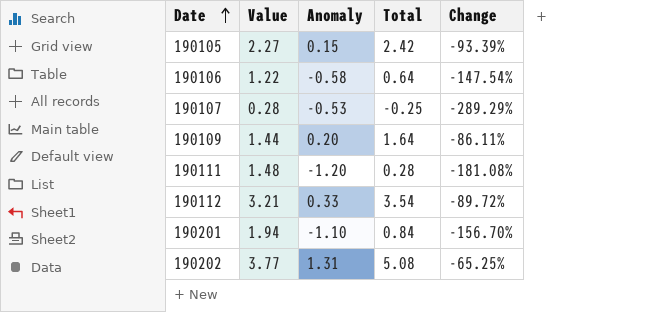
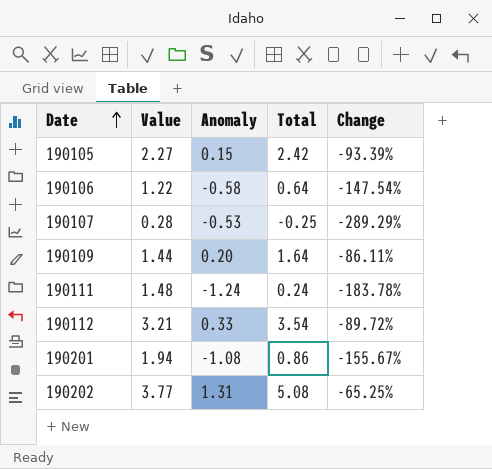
190111 | Anomaly: -1.20 -> -1.24
190111 | Total: 0.28 -> 0.24
190111 | Change: -181.08% -> -183.78%
190201 | Anomaly: -1.10 -> -1.08
190201 | Total: 0.84 -> 0.86
190201 | Change: -156.70% -> -155.67%

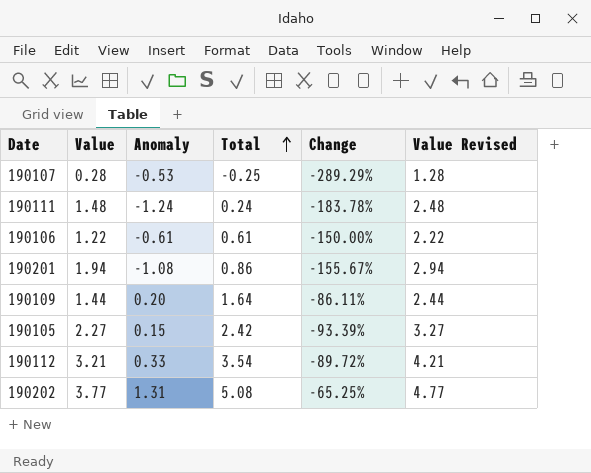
row order: Date ascending -> Total ascending
column Value Revised | formula: none -> [Value] + 1
190106 | Anomaly: -0.58 -> -0.61
190106 | Total: 0.64 -> 0.61
190106 | Change: -147.54% -> -150.00%

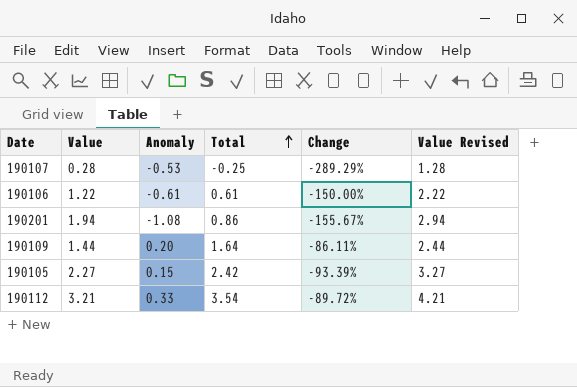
row 190111: 1.48 | -1.24 | 0.24 | -183.78% | 2.48 -> none
row 190202: 3.77 | 1.31 | 5.08 | -65.25% | 4.77 -> none

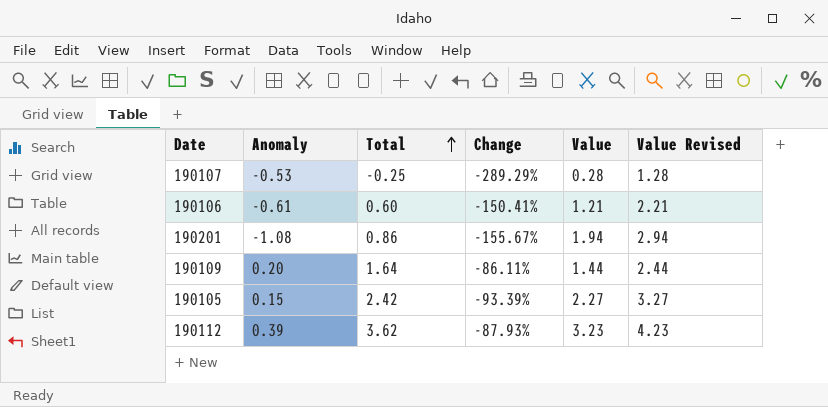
column Value | position: 2 -> 5
190106 | Total: 0.61 -> 0.60
190106 | Change: -150.00% -> -150.41%
190106 | Value: 1.22 -> 1.21
190106 | Value Revised: 2.22 -> 2.21
190112 | Anomaly: 0.33 -> 0.39
190112 | Total: 3.54 -> 3.62
190112 | Change: -89.72% -> -87.93%
190112 | Value: 3.21 -> 3.23
190112 | Value Revised: 4.21 -> 4.23

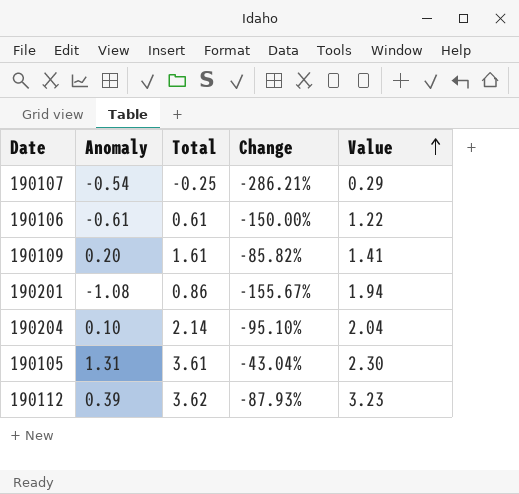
row order: Total ascending -> Value ascending
column Value Revised | formula: [Value] + 1 -> none
190107 | Anomaly: -0.53 -> -0.54
190107 | Change: -289.29% -> -286.21%
190107 | Value: 0.28 -> 0.29
190106 | Total: 0.60 -> 0.61
190106 | Change: -150.41% -> -150.00%
190106 | Value: 1.21 -> 1.22
190109 | Total: 1.64 -> 1.61
190109 | Change: -86.11% -> -85.82%
190109 | Value: 1.44 -> 1.41
row 190204: none -> 0.10 | 2.14 | -95.10% | 2.04
190105 | Anomaly: 0.15 -> 1.31
190105 | Total: 2.42 -> 3.61
190105 | Change: -93.39% -> -43.04%
190105 | Value: 2.27 -> 2.30

